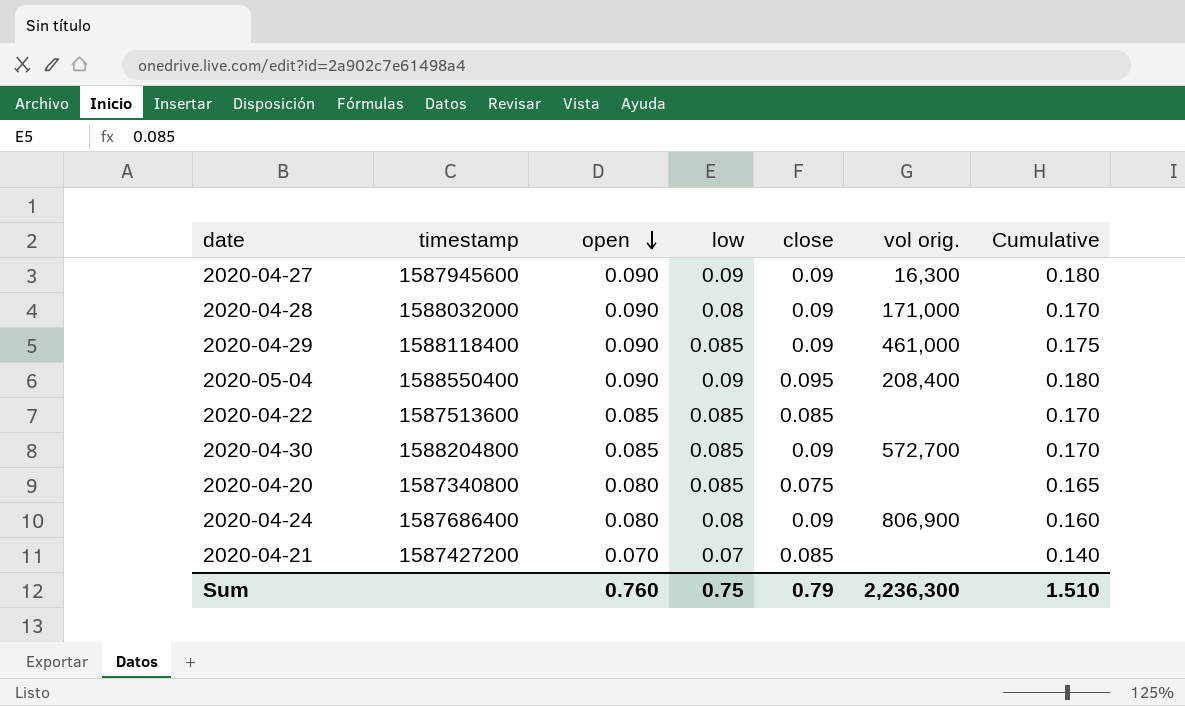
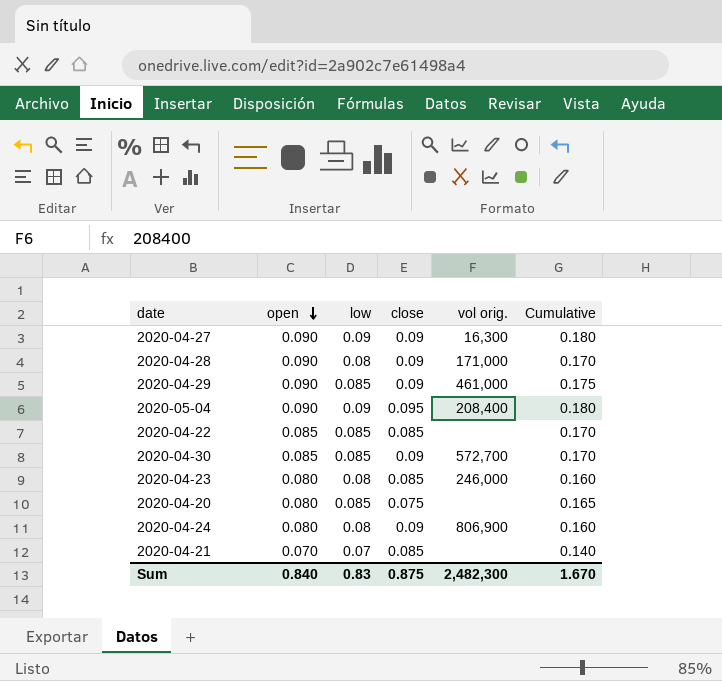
column timestamp | position: 2 -> none
row 2020-04-23: none -> 0.080 | 0.08 | 0.085 | 246,000 | 0.160
Sum | open: 0.760 -> 0.840
Sum | low: 0.75 -> 0.83
Sum | close: 0.79 -> 0.875
Sum | vol orig.: 2,236,300 -> 2,482,300
Sum | Cumulative: 1.510 -> 1.670

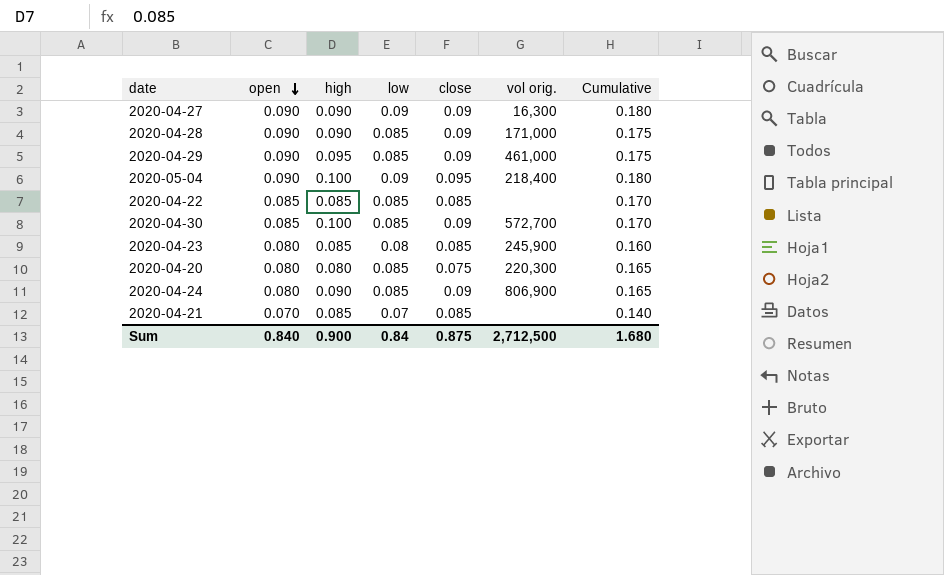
column high | position: none -> 3
2020-04-28 | low: 0.08 -> 0.085
2020-04-28 | Cumulative: 0.170 -> 0.175
2020-05-04 | vol orig.: 208,400 -> 218,400
2020-04-23 | vol orig.: 246,000 -> 245,900
2020-04-20 | vol orig.: none -> 220,300
2020-04-24 | low: 0.08 -> 0.085
2020-04-24 | Cumulative: 0.160 -> 0.165
Sum | low: 0.83 -> 0.84
Sum | vol orig.: 2,482,300 -> 2,712,500
Sum | Cumulative: 1.670 -> 1.680

